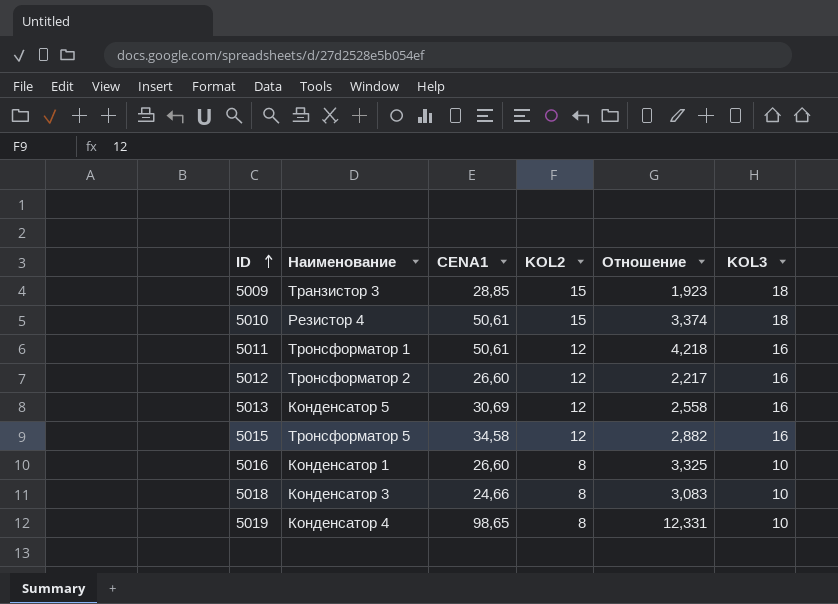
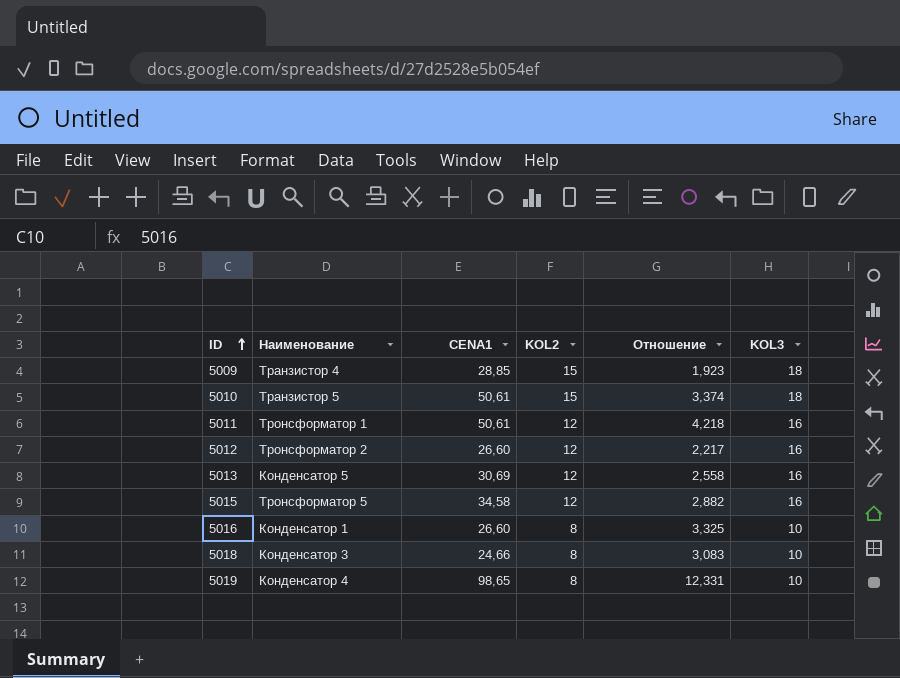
5009 | Наименование: Транзистор 3 -> Транзистор 4
5010 | Наименование: Резистор 4 -> Транзистор 5

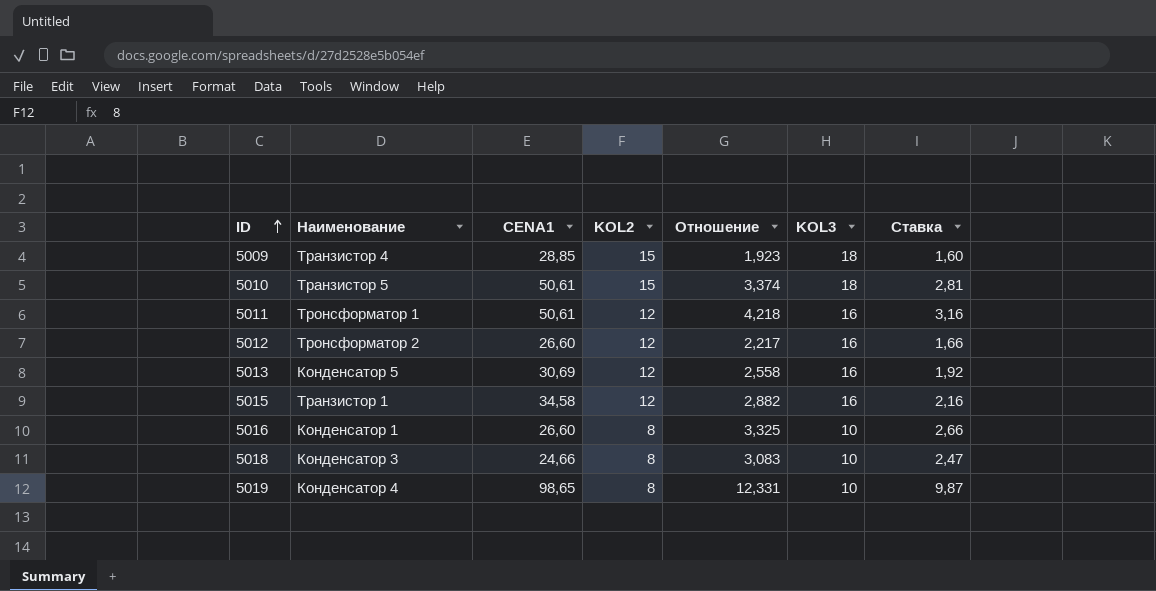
column Ставка | formula: none -> [CENA1] / [KOL3]
5015 | Наименование: Тронсформатор 5 -> Транзистор 1

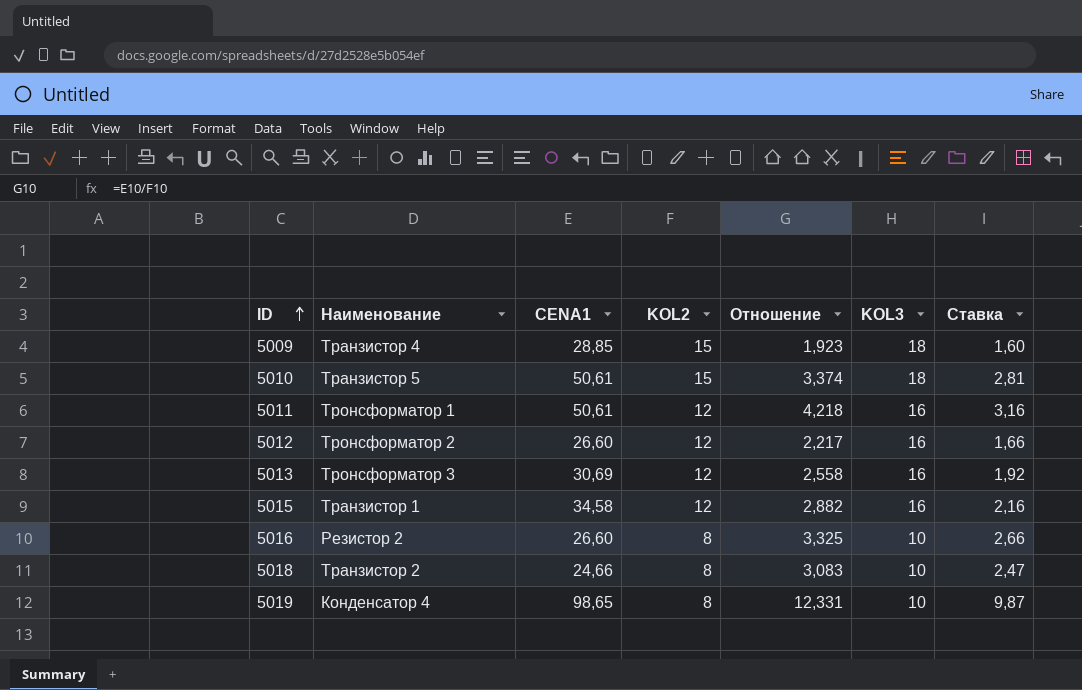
5013 | Наименование: Конденсатор 5 -> Тронсформатор 3
5016 | Наименование: Конденсатор 1 -> Резистор 2
5018 | Наименование: Конденсатор 3 -> Транзистор 2

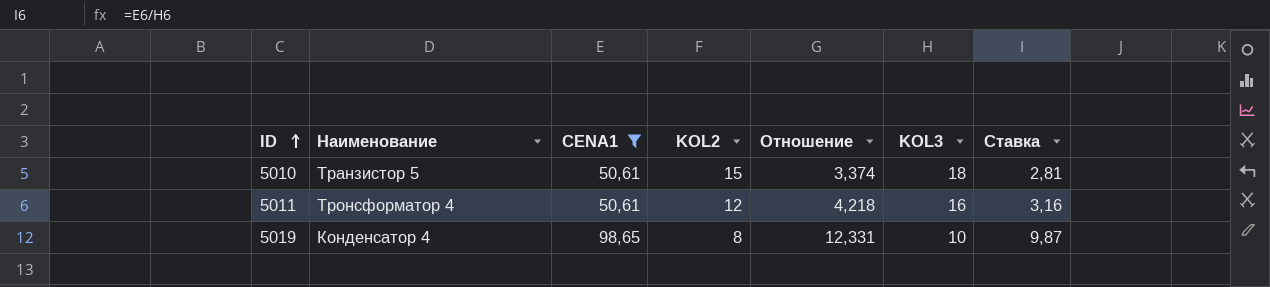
filter: none -> CENA1 >= 50,61
5011 | Наименование: Тронсформатор 1 -> Тронсформатор 4

